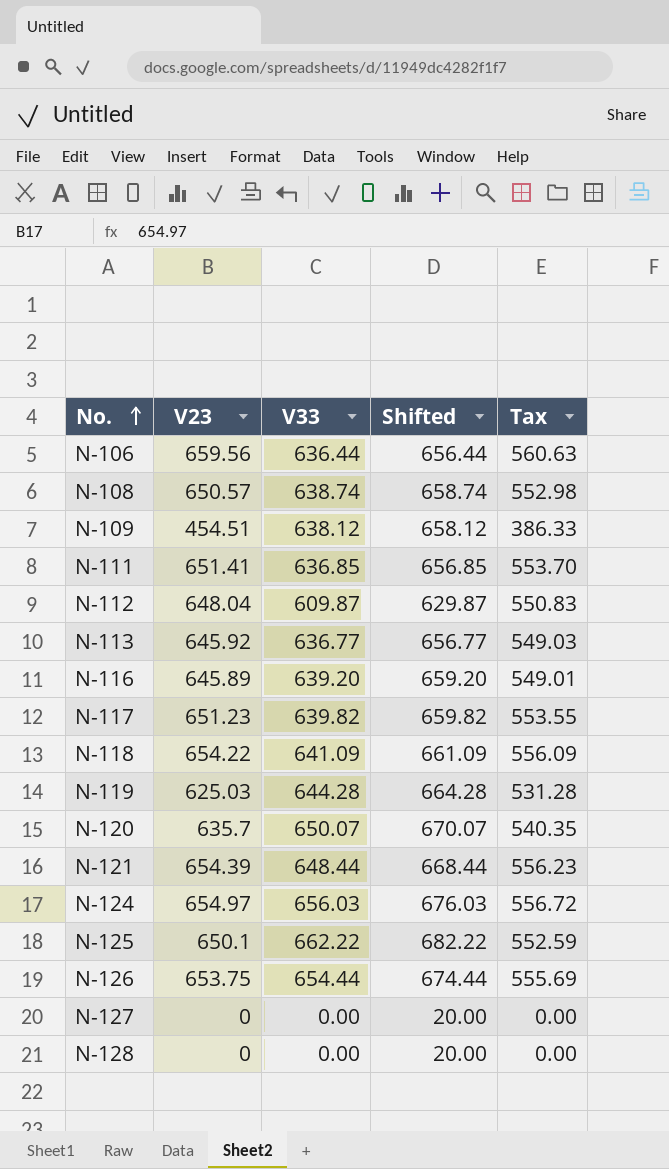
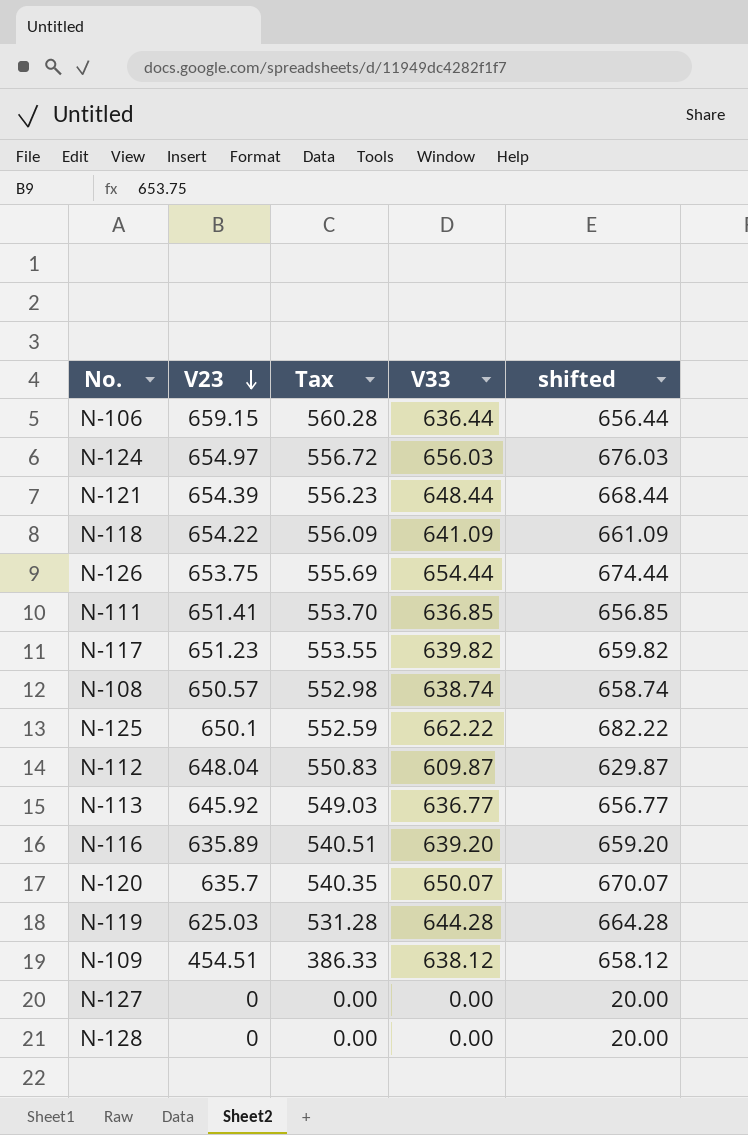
row order: No. ascending -> V23 descending
column Tax | position: 5 -> 3
column name: Shifted -> shifted
N-106 | V23: 659.56 -> 659.15
N-106 | Tax: 560.63 -> 560.28
N-116 | V23: 645.89 -> 635.89
N-116 | Tax: 549.01 -> 540.51

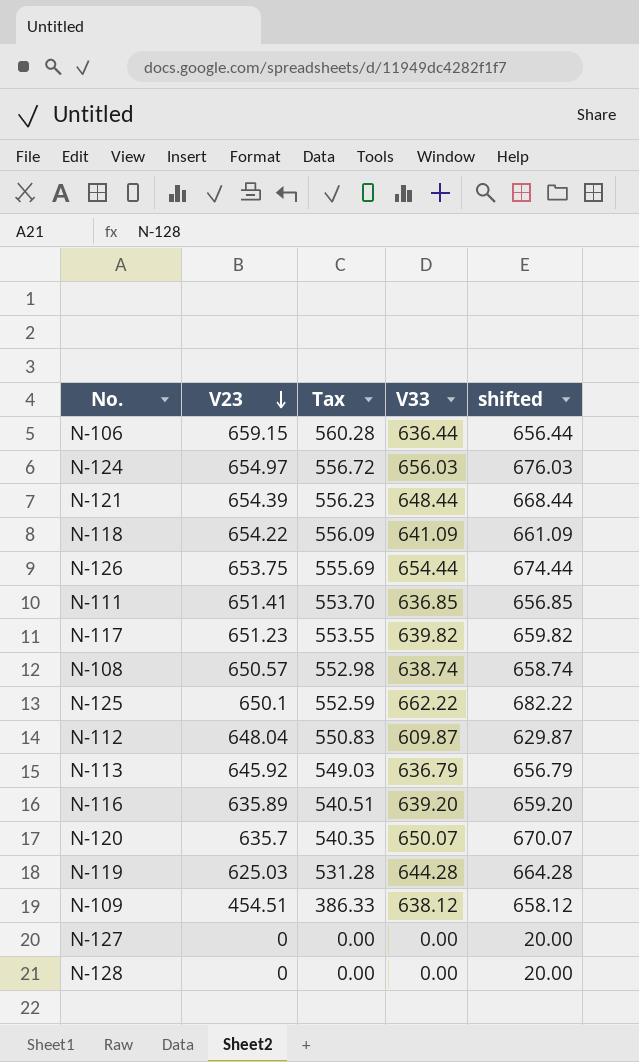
N-113 | V33: 636.77 -> 636.79
N-113 | shifted: 656.77 -> 656.79

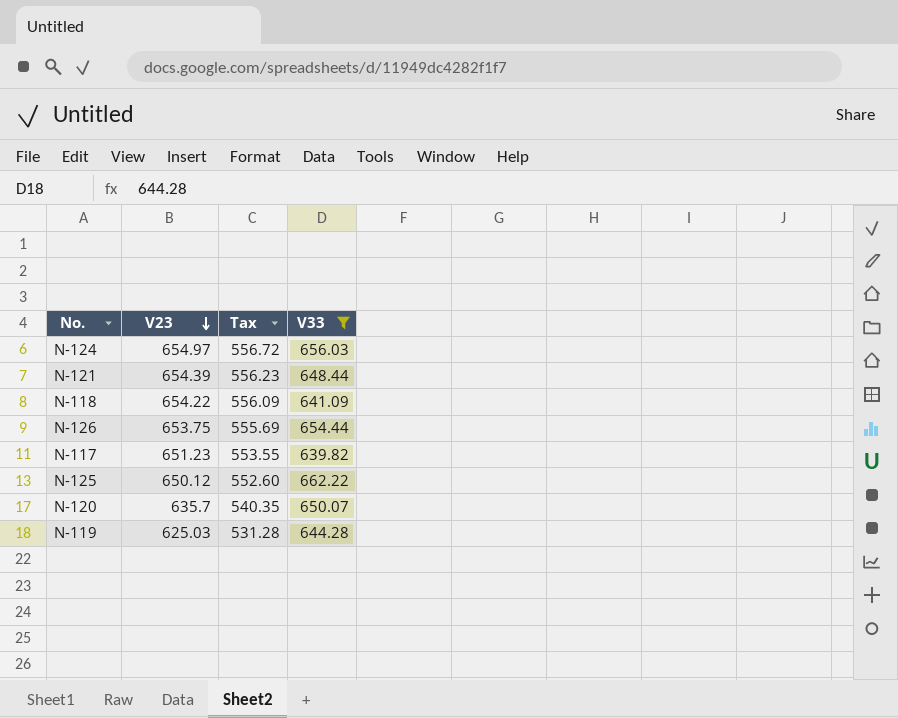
filter: none -> V33 >= 639.82
column shifted | formula: [V33] + 20 -> none
N-125 | V23: 650.1 -> 650.12
N-125 | Tax: 552.59 -> 552.60

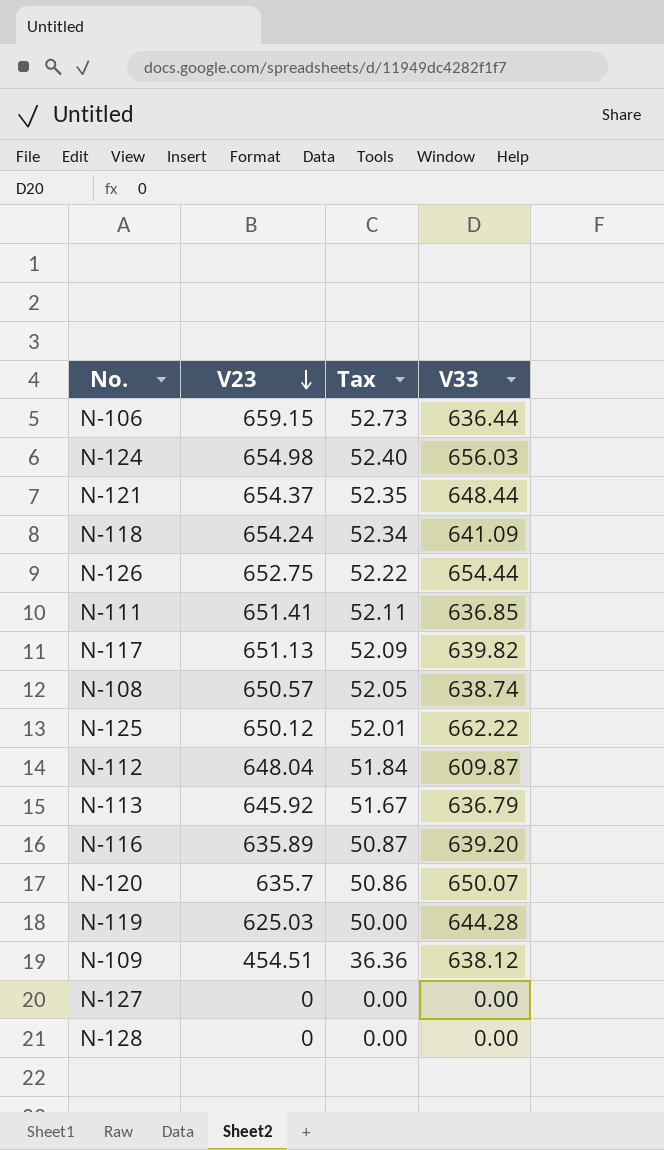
filter: V33 >= 639.82 -> none
column Tax | formula: [V23] * 0.85 -> [V23] * 0.08
N-124 | V23: 654.97 -> 654.98
N-121 | V23: 654.39 -> 654.37
N-118 | V23: 654.22 -> 654.24
N-126 | V23: 653.75 -> 652.75
N-117 | V23: 651.23 -> 651.13

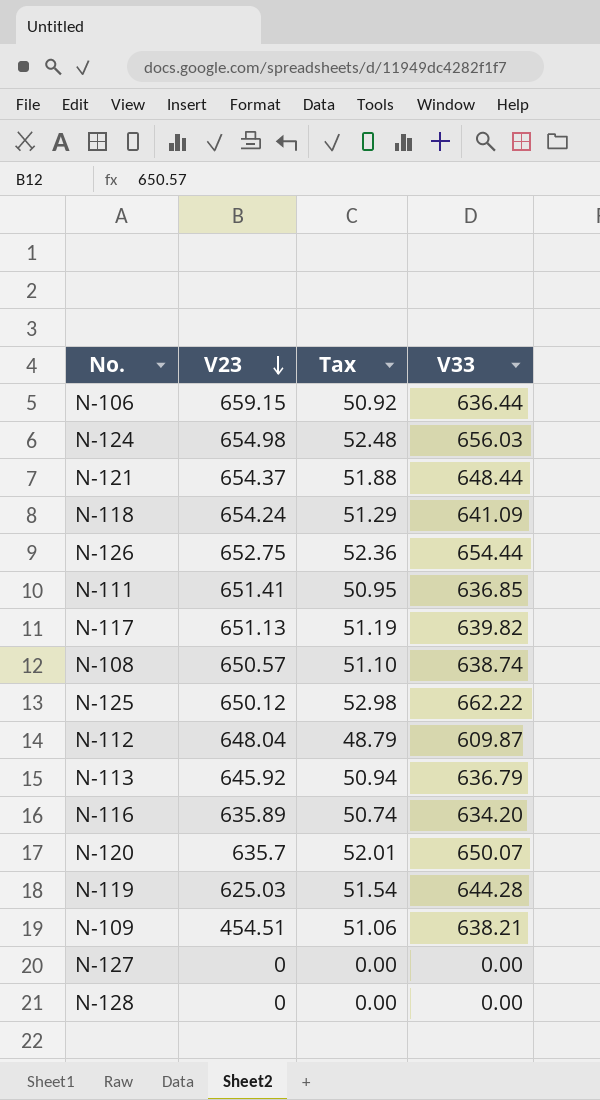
column Tax | formula: [V23] * 0.08 -> [V33] * 0.08
N-116 | V33: 639.20 -> 634.20
N-109 | V33: 638.12 -> 638.21

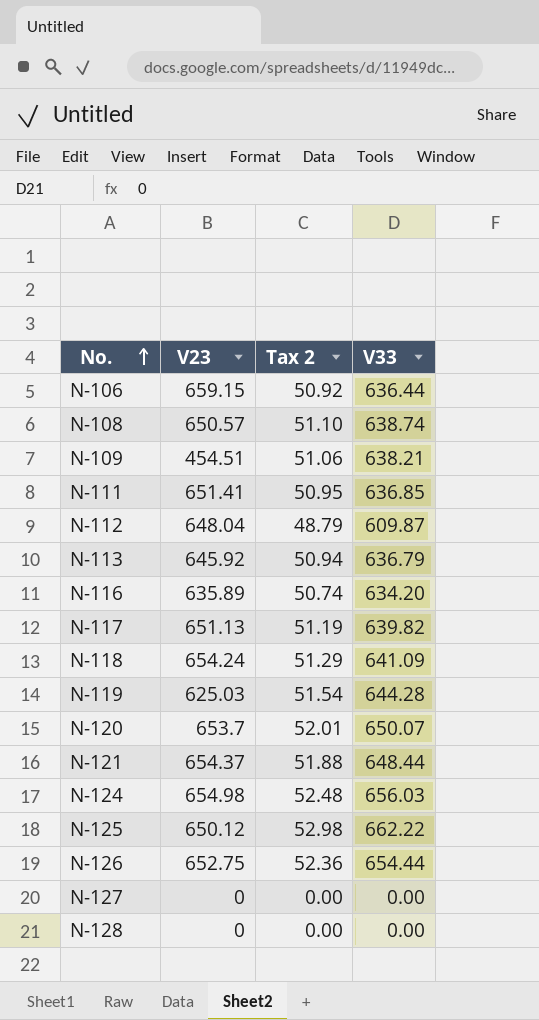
row order: V23 descending -> No. ascending
column name: Tax -> Tax 2
N-120 | V23: 635.7 -> 653.7

